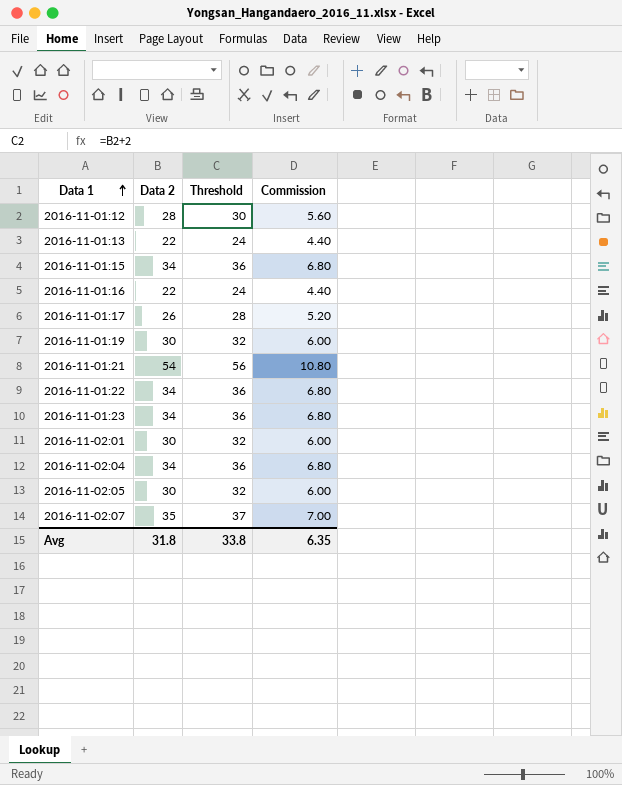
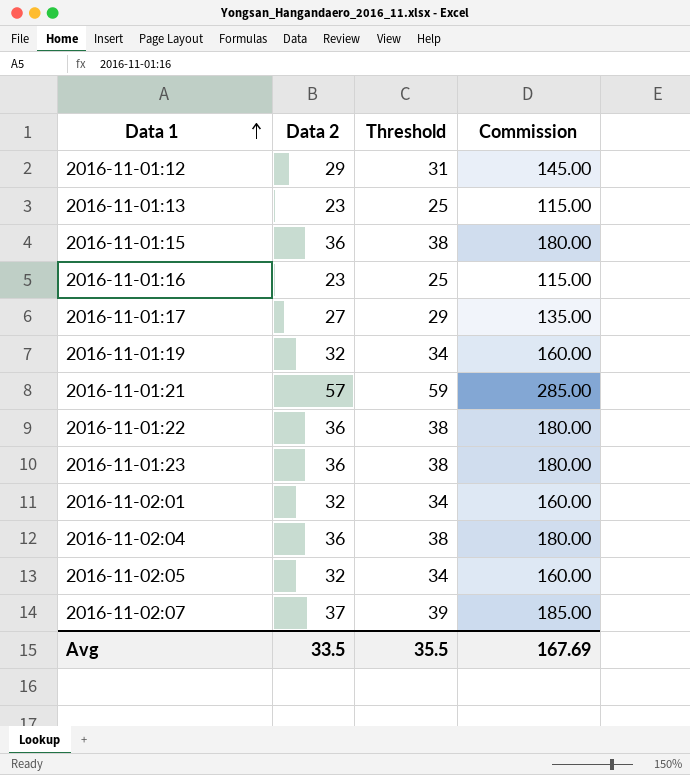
column Commission | formula: [Data 2] * 0.2 -> [Data 2] * 5
2016-11-01:12 | Data 2: 28 -> 29
2016-11-01:12 | Threshold: 30 -> 31
2016-11-01:13 | Data 2: 22 -> 23
2016-11-01:13 | Threshold: 24 -> 25
2016-11-01:15 | Data 2: 34 -> 36
2016-11-01:15 | Threshold: 36 -> 38
2016-11-01:16 | Data 2: 22 -> 23
2016-11-01:16 | Threshold: 24 -> 25
2016-11-01:17 | Data 2: 26 -> 27
2016-11-01:17 | Threshold: 28 -> 29
2016-11-01:19 | Data 2: 30 -> 32
2016-11-01:19 | Threshold: 32 -> 34
2016-11-01:21 | Data 2: 54 -> 57
2016-11-01:21 | Threshold: 56 -> 59
2016-11-01:22 | Data 2: 34 -> 36
2016-11-01:22 | Threshold: 36 -> 38
2016-11-01:23 | Data 2: 34 -> 36
2016-11-01:23 | Threshold: 36 -> 38
2016-11-02:01 | Data 2: 30 -> 32
2016-11-02:01 | Threshold: 32 -> 34
2016-11-02:04 | Data 2: 34 -> 36
2016-11-02:04 | Threshold: 36 -> 38
2016-11-02:05 | Data 2: 30 -> 32
2016-11-02:05 | Threshold: 32 -> 34
2016-11-02:07 | Data 2: 35 -> 37
2016-11-02:07 | Threshold: 37 -> 39
Avg | Data 2: 31.8 -> 33.5
Avg | Threshold: 33.8 -> 35.5
Avg | Commission: 6.35 -> 167.69

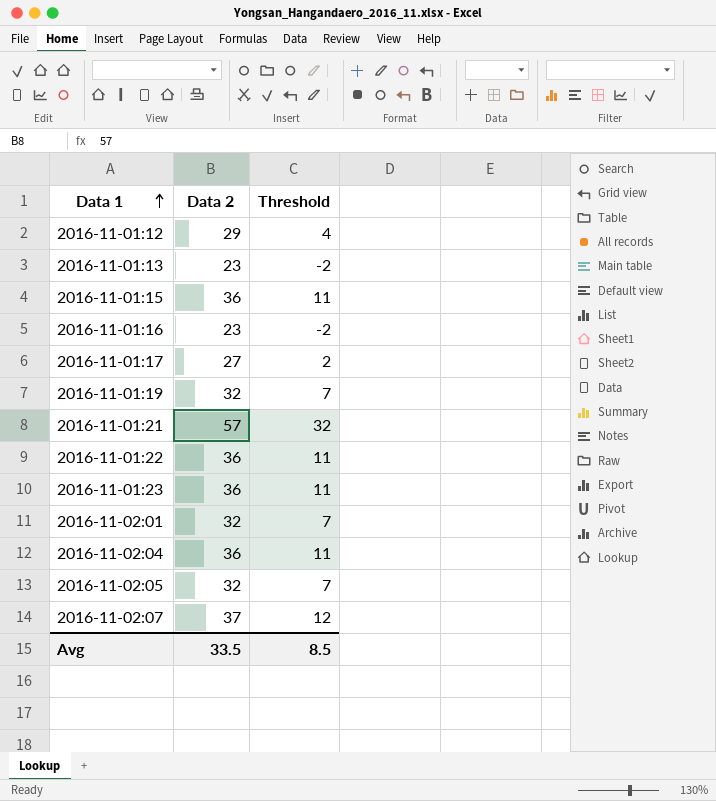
column Commission | formula: [Data 2] * 5 -> none
column Threshold | formula: [Data 2] + 2 -> [Data 2] - 25
Avg | Threshold: 35.5 -> 8.5

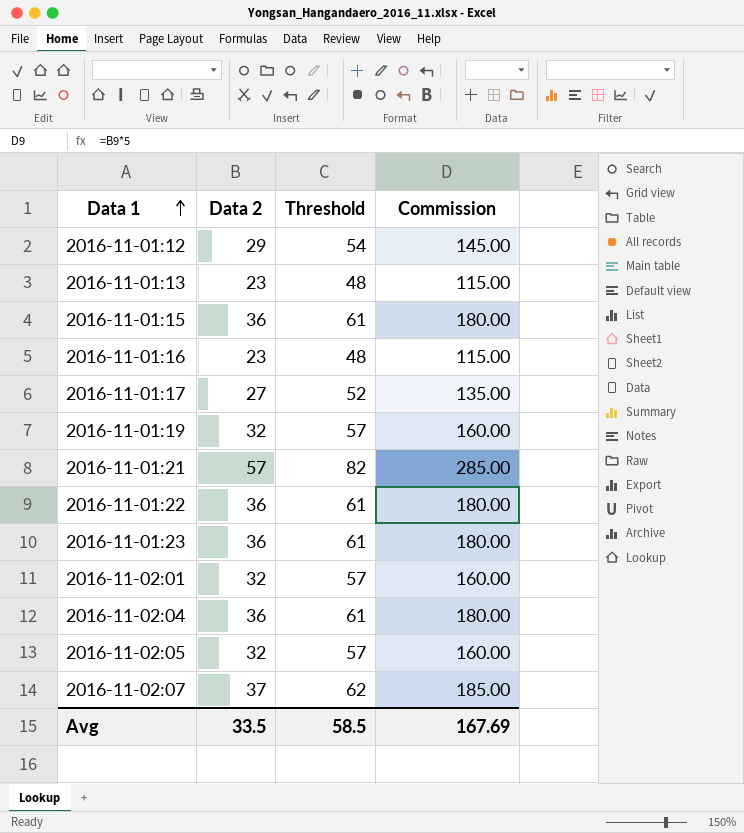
column Threshold | formula: [Data 2] - 25 -> [Data 2] + 25
column Commission | formula: none -> [Data 2] * 5
Avg | Threshold: 8.5 -> 58.5

